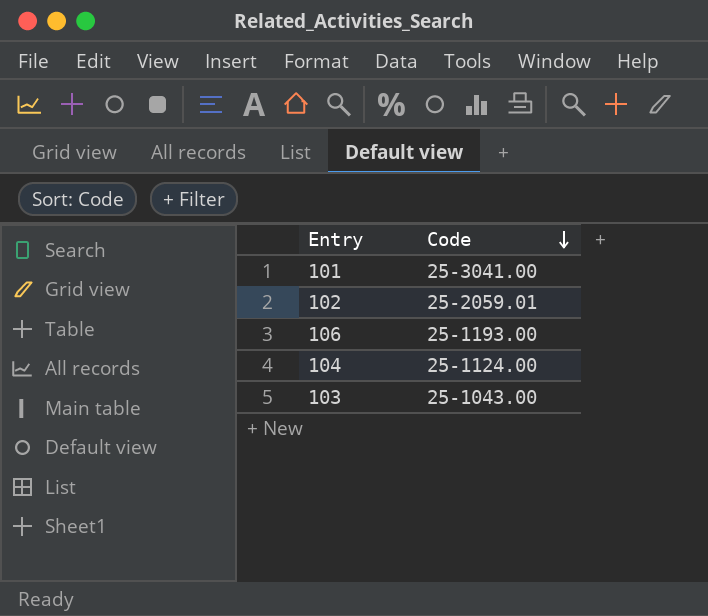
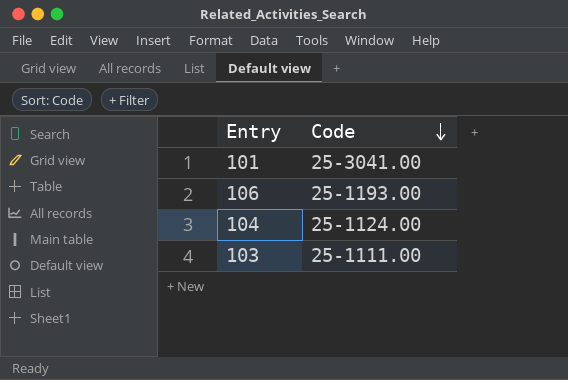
row 102: 25-2059.01 -> none
103 | Code: 25-1043.00 -> 25-1111.00

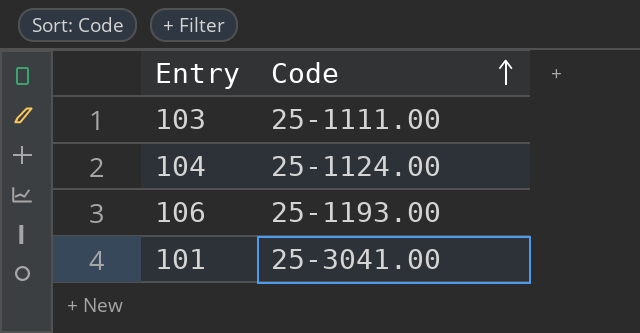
row order: Code descending -> Code ascending

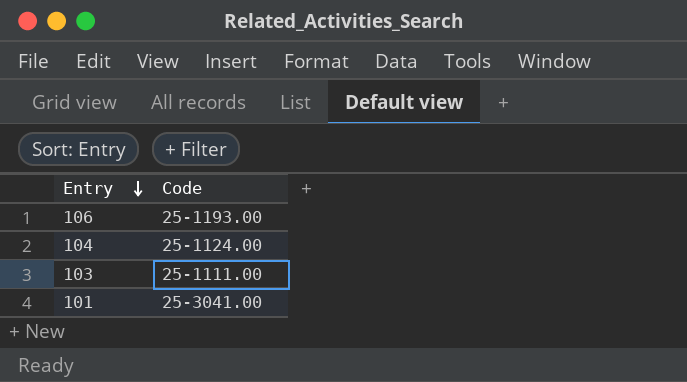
row order: Code ascending -> Entry descending

